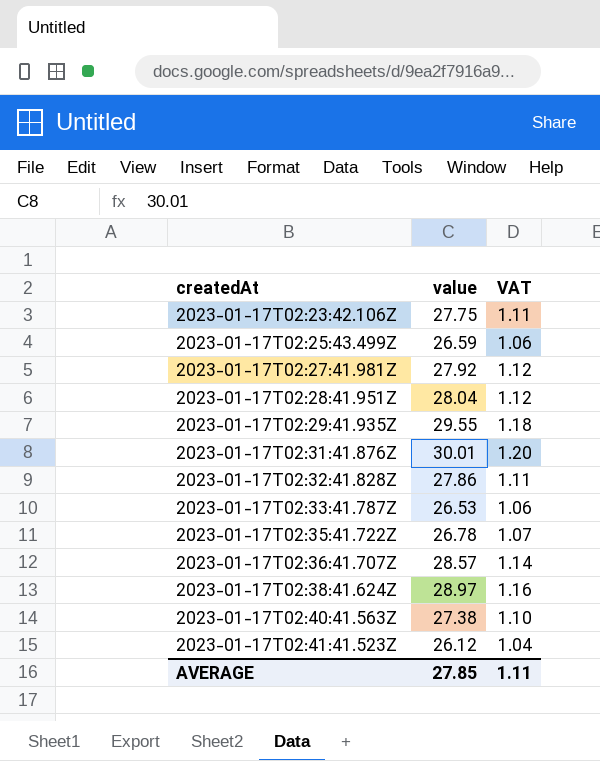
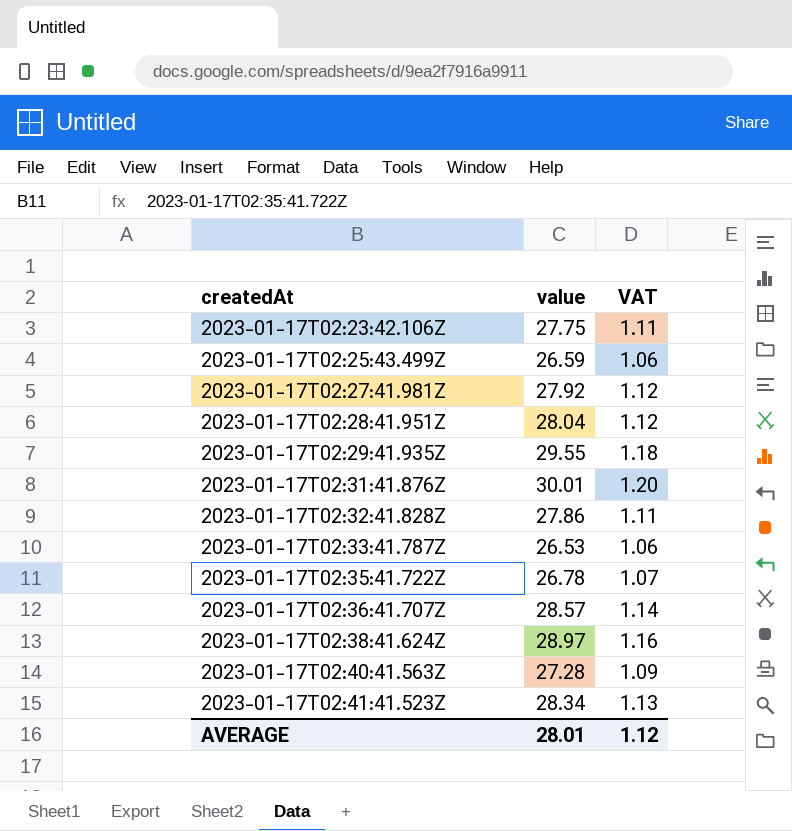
2023-01-17T02:40:41.563Z | value: 27.38 -> 27.28
2023-01-17T02:40:41.563Z | VAT: 1.10 -> 1.09
2023-01-17T02:41:41.523Z | value: 26.12 -> 28.34
2023-01-17T02:41:41.523Z | VAT: 1.04 -> 1.13
AVERAGE | value: 27.85 -> 28.01
AVERAGE | VAT: 1.11 -> 1.12

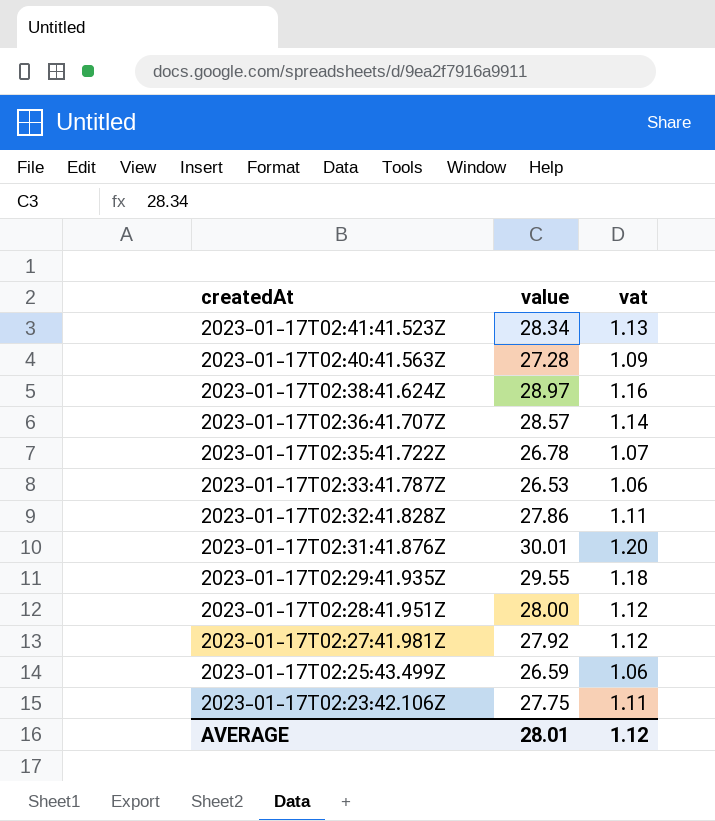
row order: createdAt ascending -> createdAt descending
column name: VAT -> vat
2023-01-17T02:28:41.951Z | value: 28.04 -> 28.00

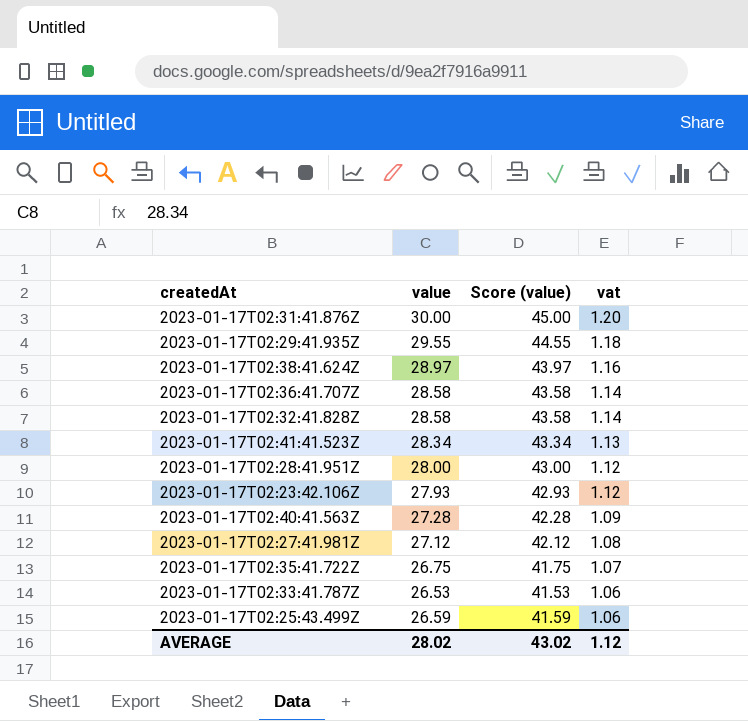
row order: createdAt descending -> vat descending
column Score (value) | formula: none -> [value] + 15
2023-01-17T02:31:41.876Z | value: 30.01 -> 30.00
2023-01-17T02:36:41.707Z | value: 28.57 -> 28.58
2023-01-17T02:32:41.828Z | value: 27.86 -> 28.58
2023-01-17T02:32:41.828Z | vat: 1.11 -> 1.14
2023-01-17T02:23:42.106Z | value: 27.75 -> 27.93
2023-01-17T02:23:42.106Z | vat: 1.11 -> 1.12
2023-01-17T02:27:41.981Z | value: 27.92 -> 27.12
2023-01-17T02:27:41.981Z | vat: 1.12 -> 1.08
2023-01-17T02:35:41.722Z | value: 26.78 -> 26.75
AVERAGE | value: 28.01 -> 28.02

